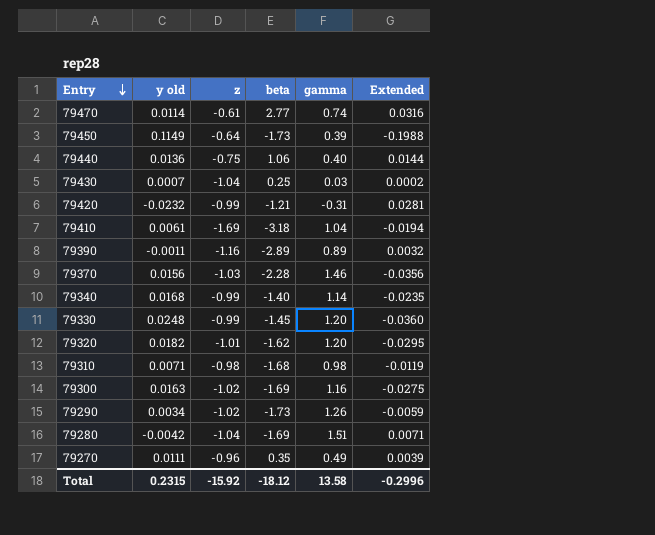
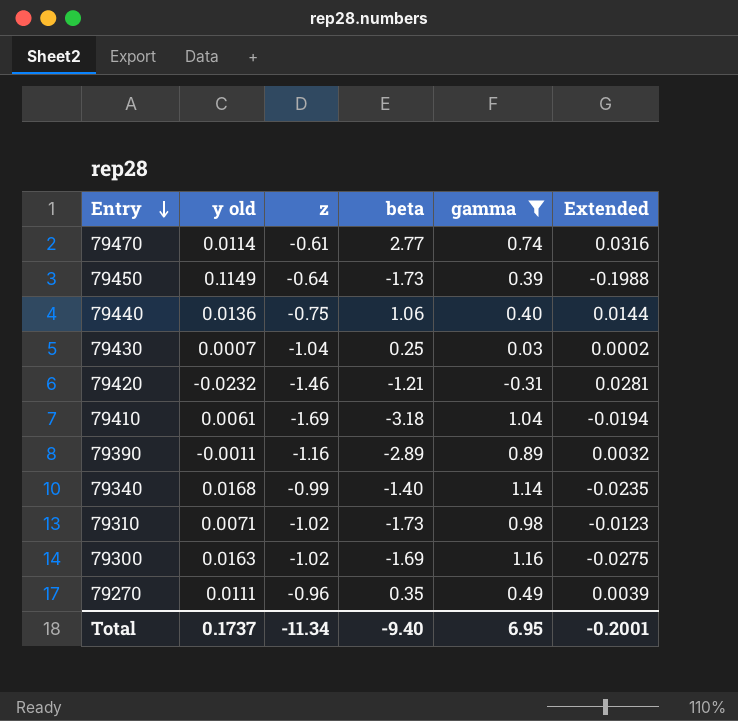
filter: none -> gamma <= 1.16
79420 | z: -0.99 -> -1.46
79310 | z: -0.98 -> -1.02
79310 | beta: -1.68 -> -1.73
79310 | Extended: -0.0119 -> -0.0123
Total | y old: 0.2315 -> 0.1737
Total | z: -15.92 -> -11.34
Total | beta: -18.12 -> -9.40
Total | gamma: 13.58 -> 6.95
Total | Extended: -0.2996 -> -0.2001

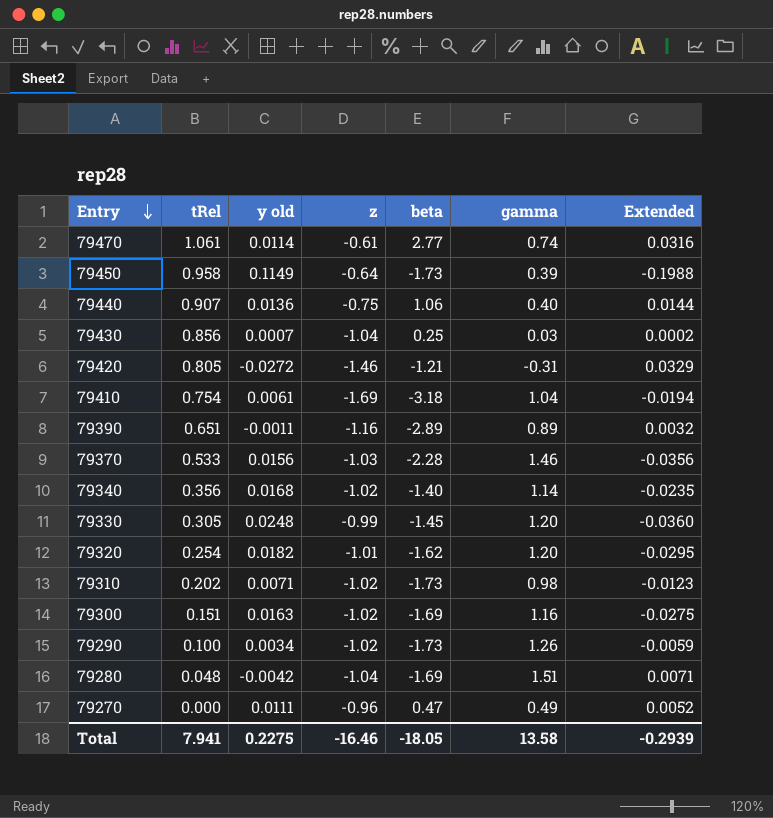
filter: gamma <= 1.16 -> none
column tRel | position: none -> 2
79420 | y old: -0.0232 -> -0.0272
79420 | Extended: 0.0281 -> 0.0329
79340 | z: -0.99 -> -1.02
79270 | beta: 0.35 -> 0.47
79270 | Extended: 0.0039 -> 0.0052
Total | y old: 0.1737 -> 0.2275
Total | z: -11.34 -> -16.46
Total | beta: -9.40 -> -18.05
Total | gamma: 6.95 -> 13.58
Total | Extended: -0.2001 -> -0.2939

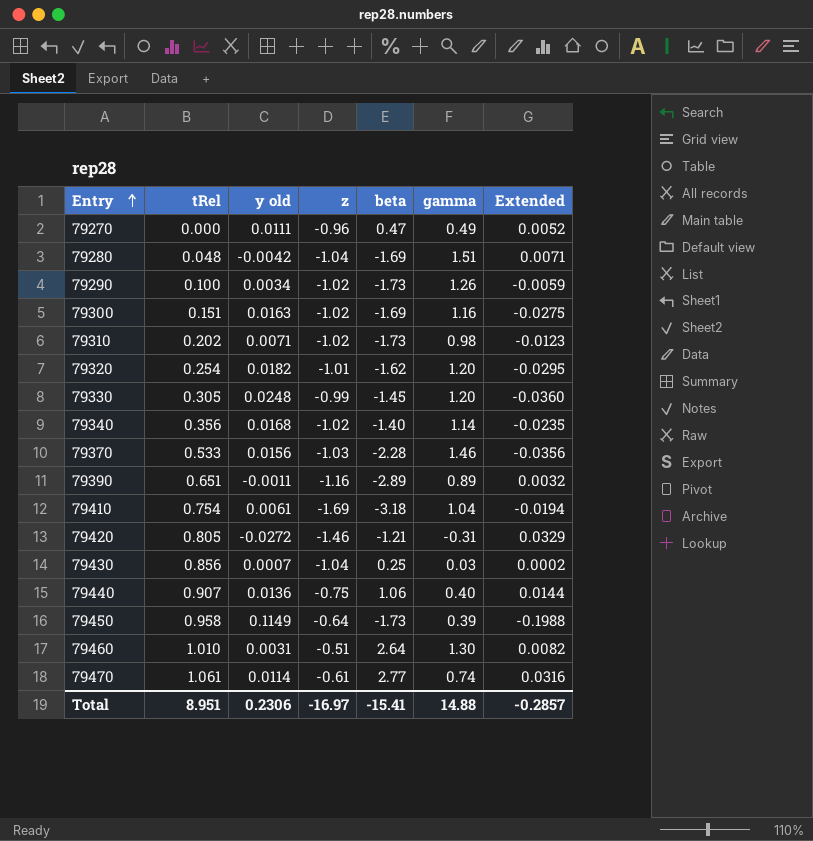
row order: Entry descending -> Entry ascending
row 79460: none -> 1.010 | 0.0031 | -0.51 | 2.64 | 1.30 | 0.0082
Total | tRel: 7.941 -> 8.951
Total | y old: 0.2275 -> 0.2306
Total | z: -16.46 -> -16.97
Total | beta: -18.05 -> -15.41
Total | gamma: 13.58 -> 14.88
Total | Extended: -0.2939 -> -0.2857

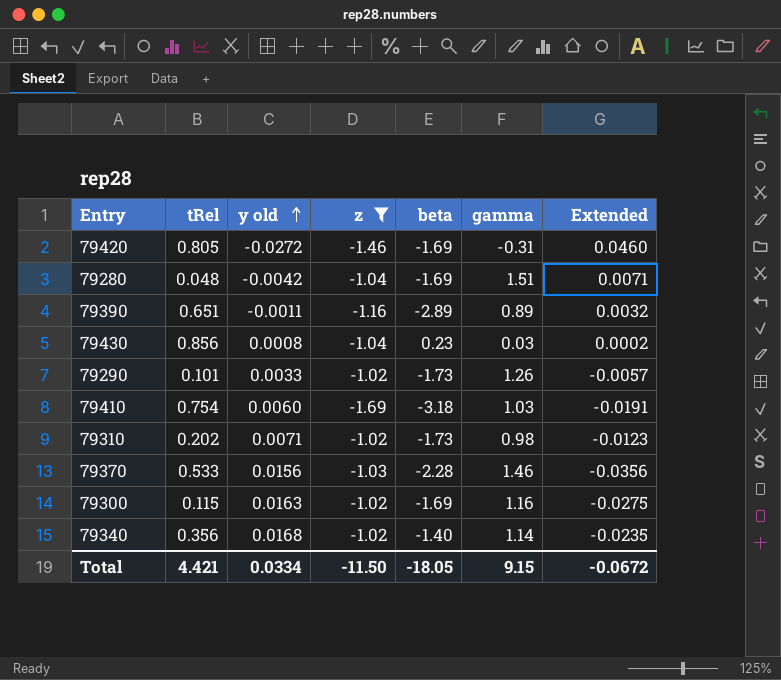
filter: none -> z <= -1.02
row order: Entry ascending -> y old ascending
79420 | beta: -1.21 -> -1.69
79420 | Extended: 0.0329 -> 0.0460
79430 | y old: 0.0007 -> 0.0008
79430 | beta: 0.25 -> 0.23
79290 | tRel: 0.100 -> 0.101
79290 | y old: 0.0034 -> 0.0033
79290 | Extended: -0.0059 -> -0.0057
79410 | y old: 0.0061 -> 0.0060
79410 | gamma: 1.04 -> 1.03
79410 | Extended: -0.0194 -> -0.0191
79300 | tRel: 0.151 -> 0.115
Total | tRel: 8.951 -> 4.421
Total | y old: 0.2306 -> 0.0334
Total | z: -16.97 -> -11.50
Total | beta: -15.41 -> -18.05
Total | gamma: 14.88 -> 9.15
Total | Extended: -0.2857 -> -0.0672

